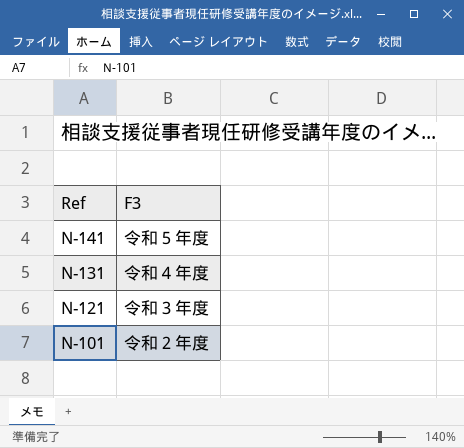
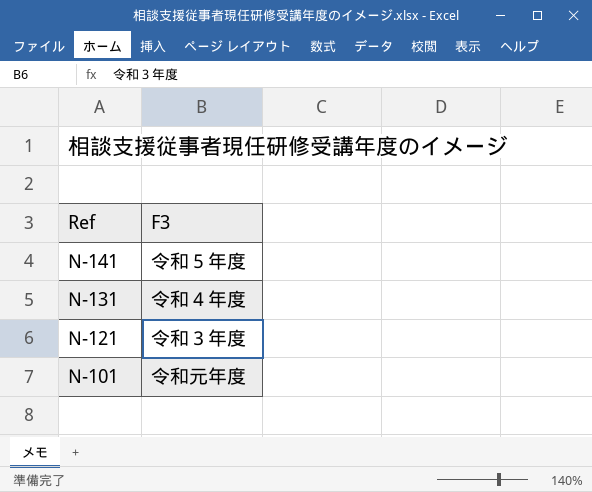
N-101 | F3: 令和２年度 -> 令和元年度

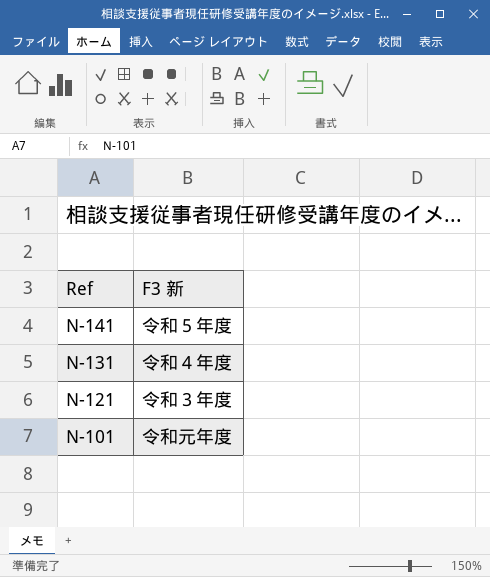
column name: F3 -> F3 新

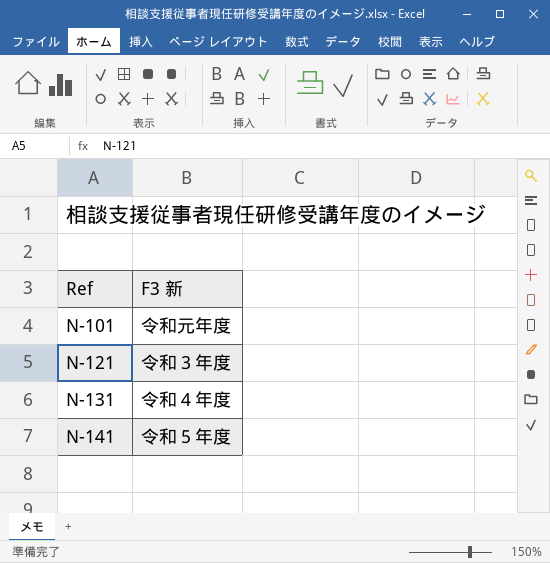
row order: Ref descending -> Ref ascending

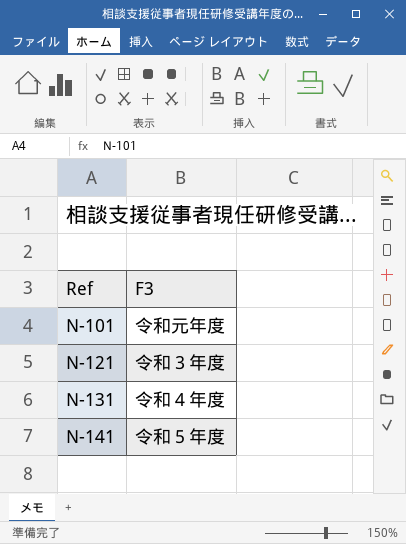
column name: F3 新 -> F3

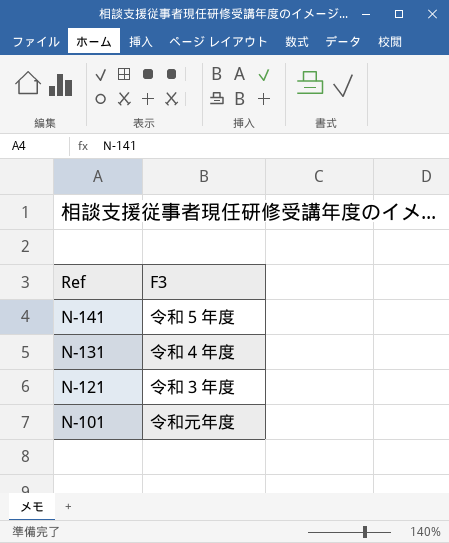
row order: Ref ascending -> Ref descending

